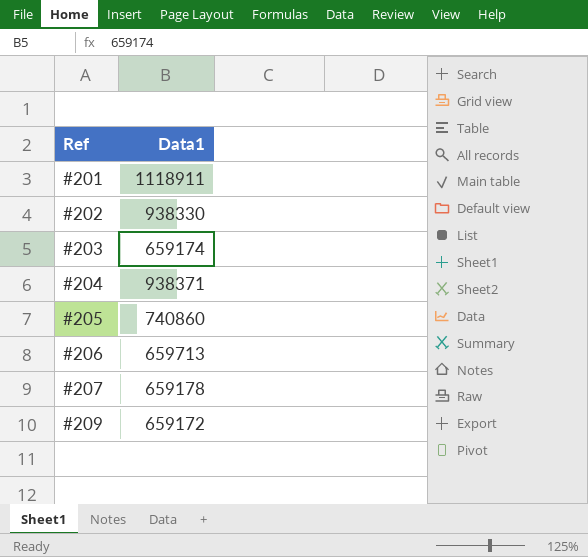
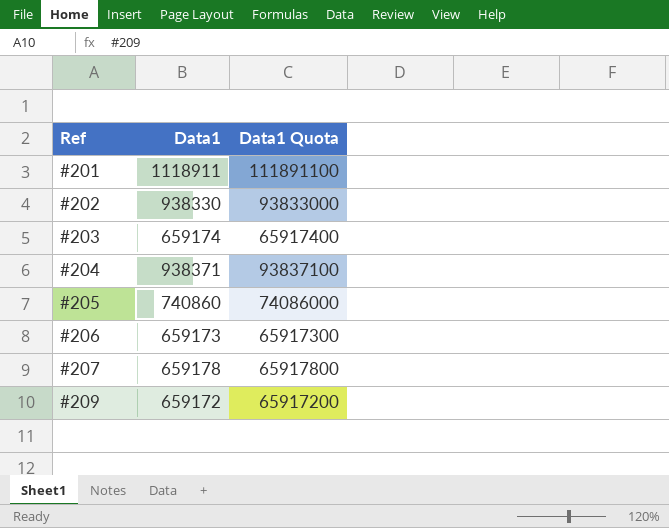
column Data1 Quota | formula: none -> [Data1] * 100
#206 | Data1: 659713 -> 659173

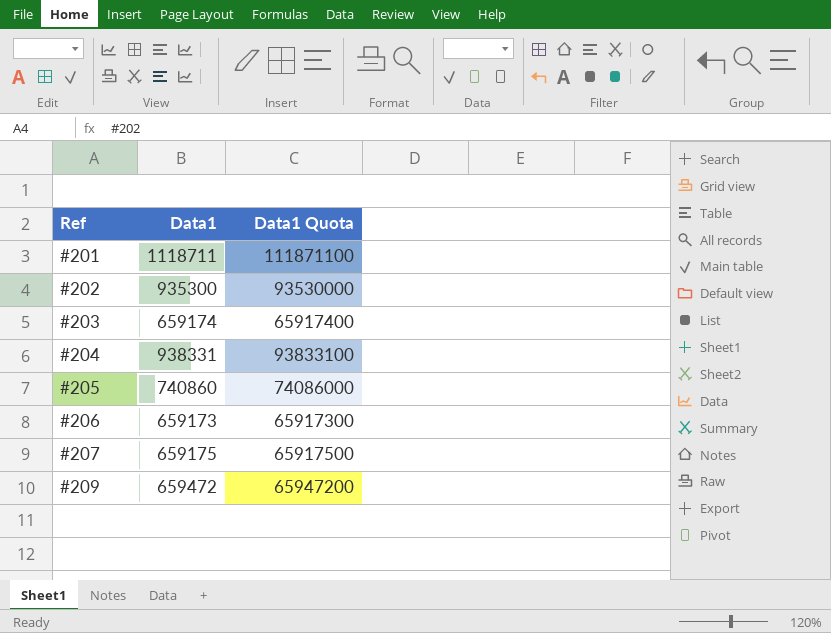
#201 | Data1: 1118911 -> 1118711
#201 | Data1 Quota: 111891100 -> 111871100
#202 | Data1: 938330 -> 935300
#202 | Data1 Quota: 93833000 -> 93530000
#204 | Data1: 938371 -> 938331
#204 | Data1 Quota: 93837100 -> 93833100
#207 | Data1: 659178 -> 659175
#207 | Data1 Quota: 65917800 -> 65917500
#209 | Data1: 659172 -> 659472
#209 | Data1 Quota: 65917200 -> 65947200

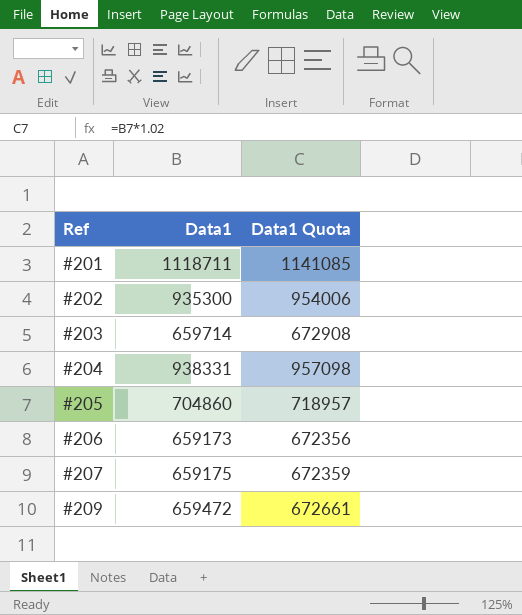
column Data1 Quota | formula: [Data1] * 100 -> [Data1] * 1.02
#203 | Data1: 659174 -> 659714
#205 | Data1: 740860 -> 704860

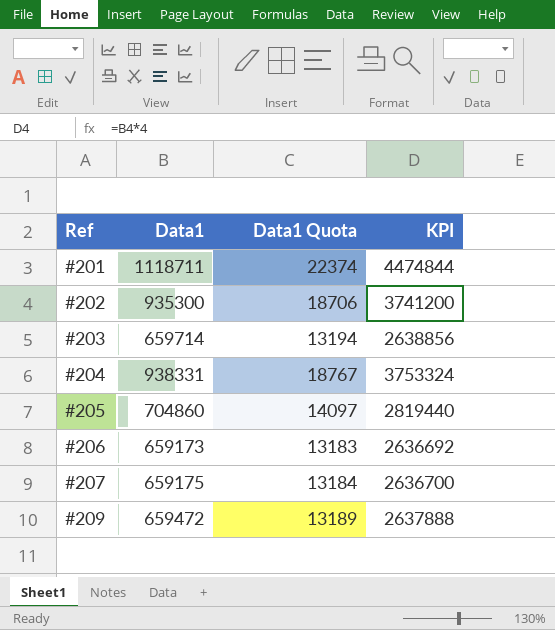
column Data1 Quota | formula: [Data1] * 1.02 -> [Data1] * 0.02
column KPI | formula: none -> [Data1] * 4

